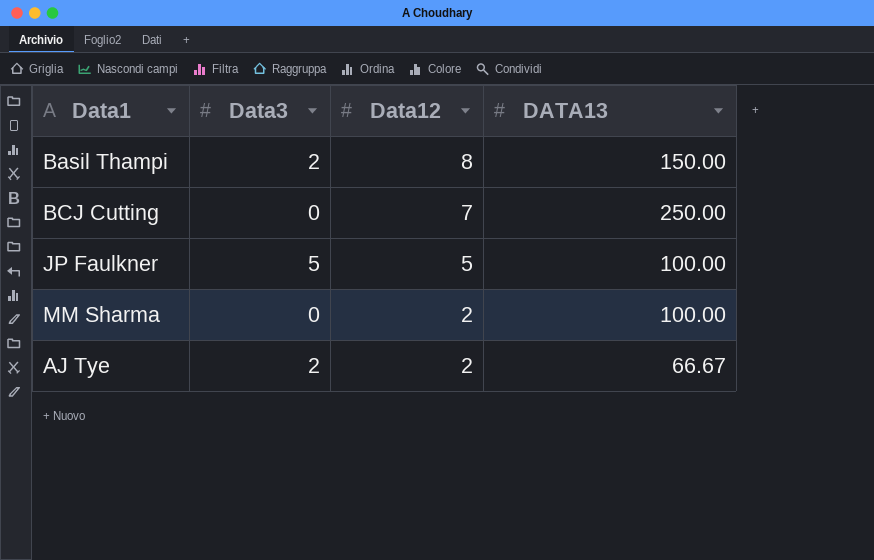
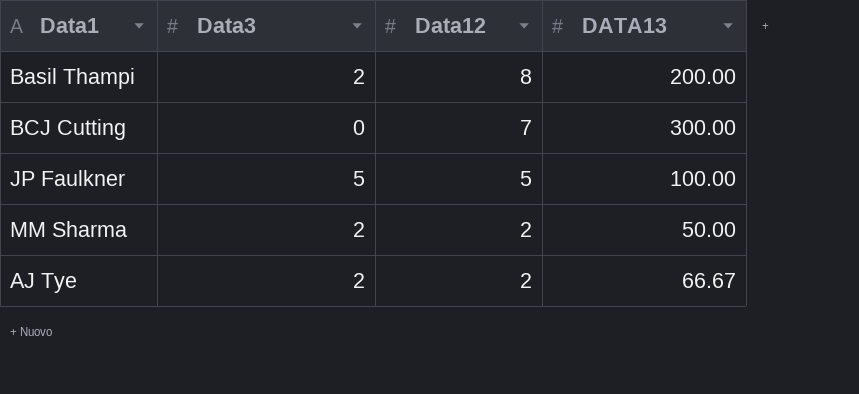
Basil Thampi | DATA13: 150.00 -> 200.00
BCJ Cutting | DATA13: 250.00 -> 300.00
MM Sharma | Data3: 0 -> 2
MM Sharma | DATA13: 100.00 -> 50.00

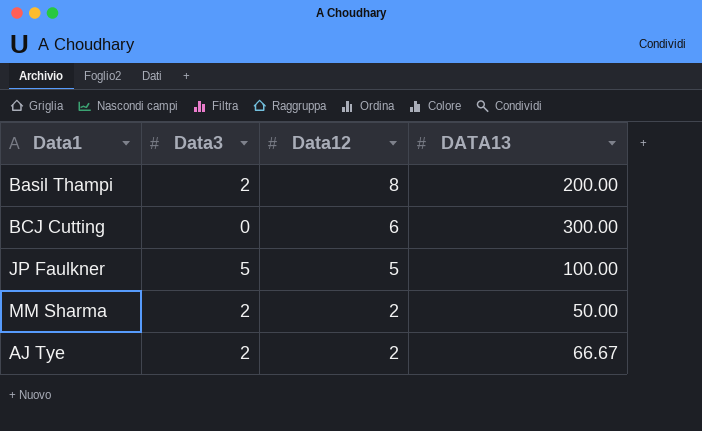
BCJ Cutting | Data12: 7 -> 6

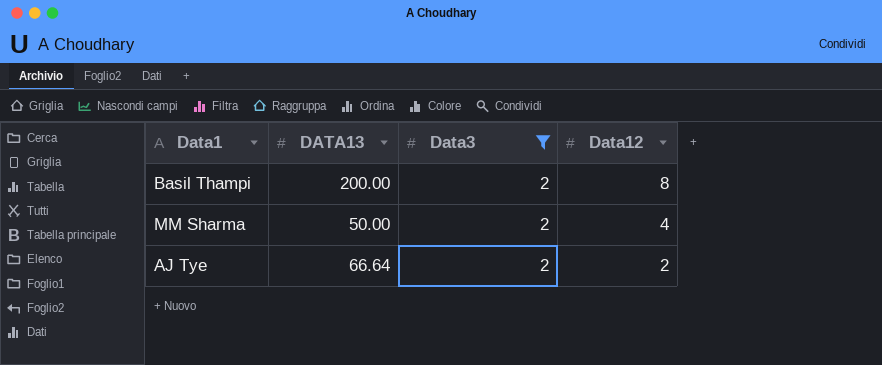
filter: none -> Data3 = 2
column DATA13 | position: 4 -> 2
MM Sharma | Data12: 2 -> 4
AJ Tye | DATA13: 66.67 -> 66.64

